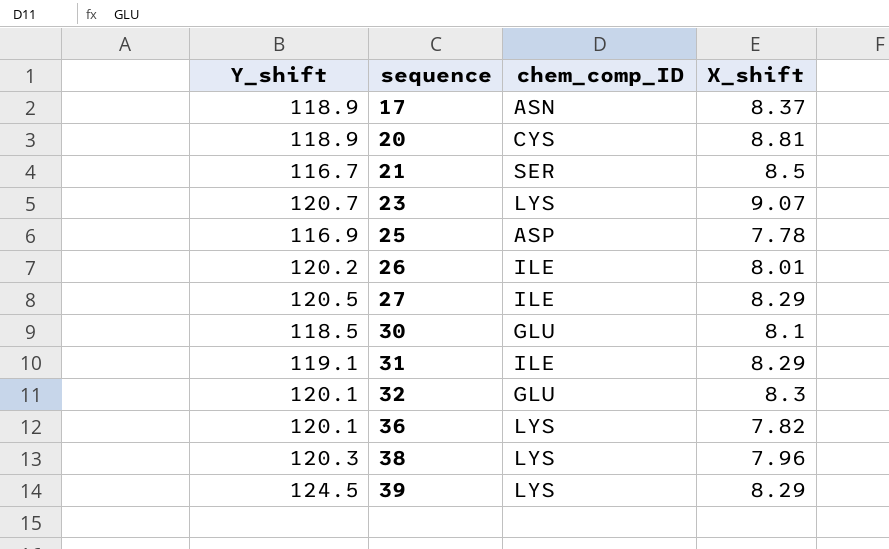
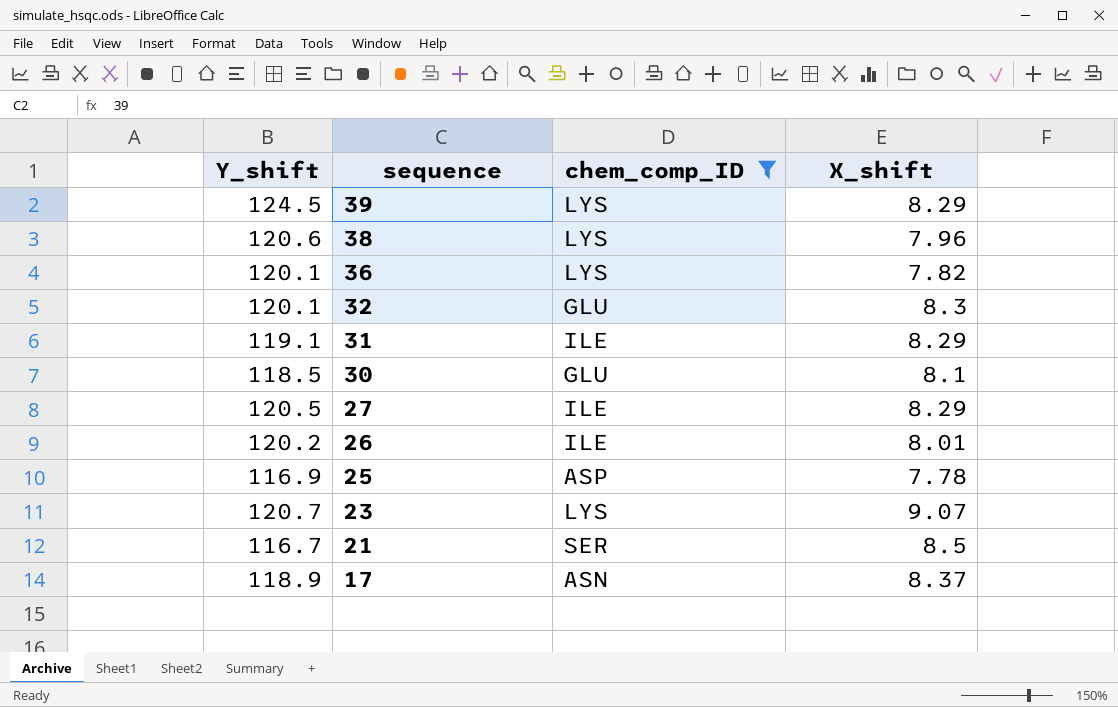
filter: none -> chem_comp_ID != CYS
row order: sequence ascending -> sequence descending
38 | Y_shift: 120.3 -> 120.6

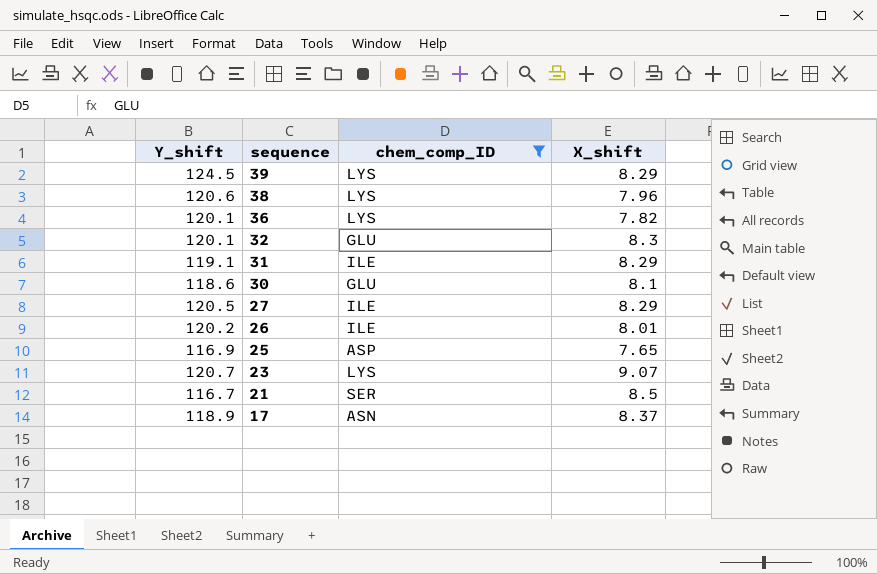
30 | Y_shift: 118.5 -> 118.6
25 | X_shift: 7.78 -> 7.65

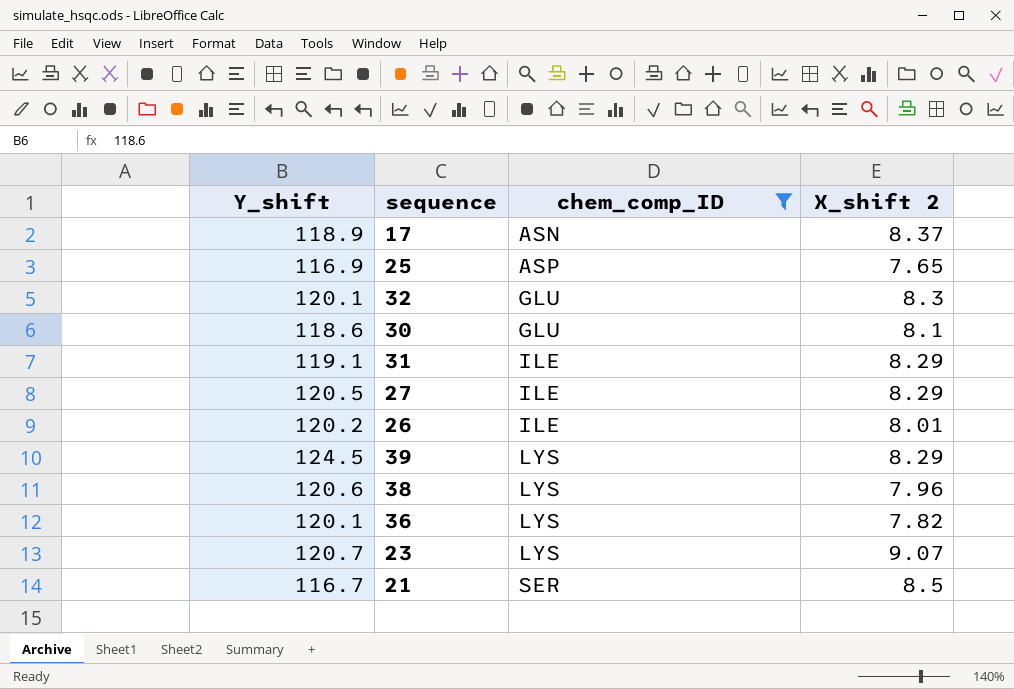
row order: sequence descending -> chem_comp_ID ascending
column name: X_shift -> X_shift 2

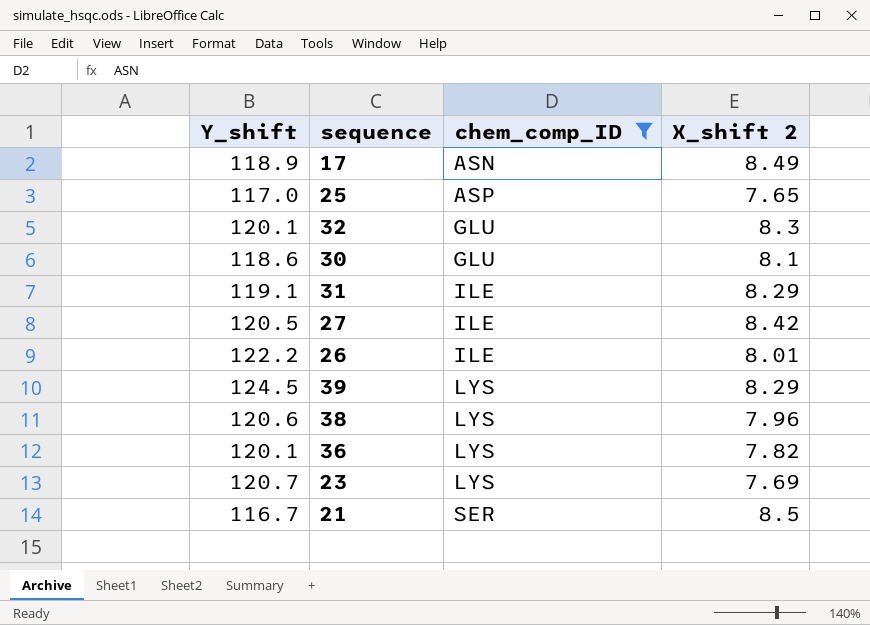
17 | X_shift 2: 8.37 -> 8.49
25 | Y_shift: 116.9 -> 117.0
27 | X_shift 2: 8.29 -> 8.42
26 | Y_shift: 120.2 -> 122.2
23 | X_shift 2: 9.07 -> 7.69

